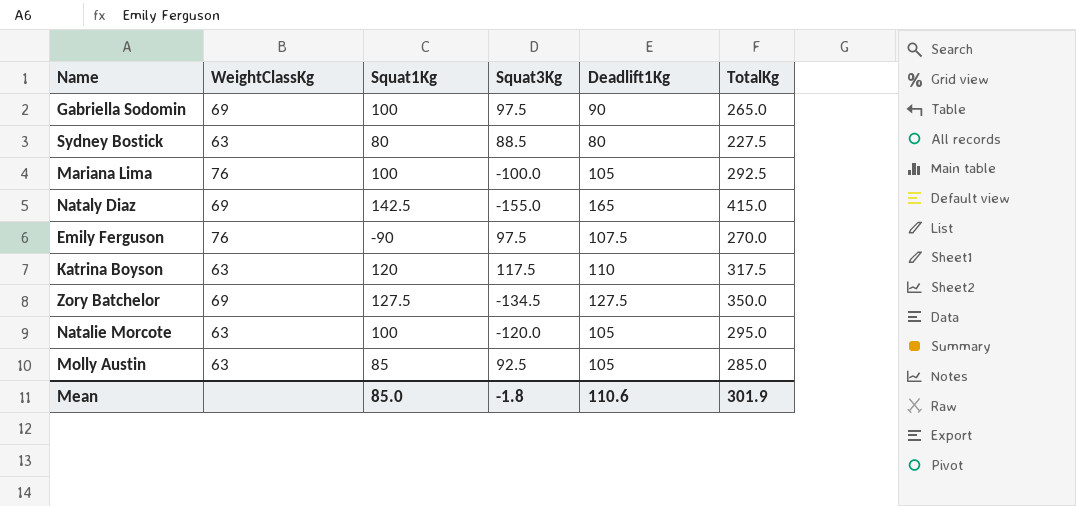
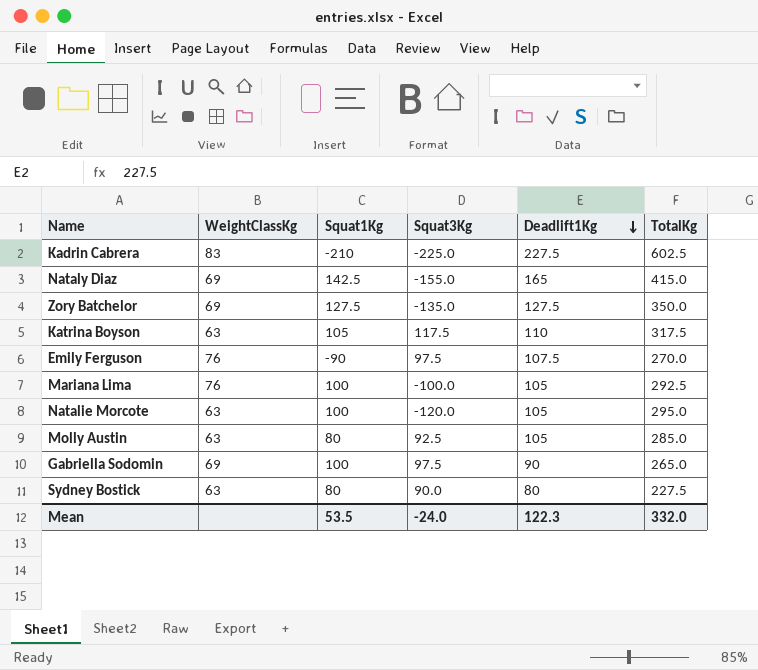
row order: none -> Deadlift1Kg descending
row Kadrin Cabrera: none -> 83 | -210 | -225.0 | 227.5 | 602.5
Zory Batchelor | Squat3Kg: -134.5 -> -135.0
Katrina Boyson | Squat1Kg: 120 -> 105
Molly Austin | Squat1Kg: 85 -> 80
Sydney Bostick | Squat3Kg: 88.5 -> 90.0
Mean | Squat1Kg: 85.0 -> 53.5
Mean | Squat3Kg: -1.8 -> -24.0
Mean | Deadlift1Kg: 110.6 -> 122.3
Mean | TotalKg: 301.9 -> 332.0

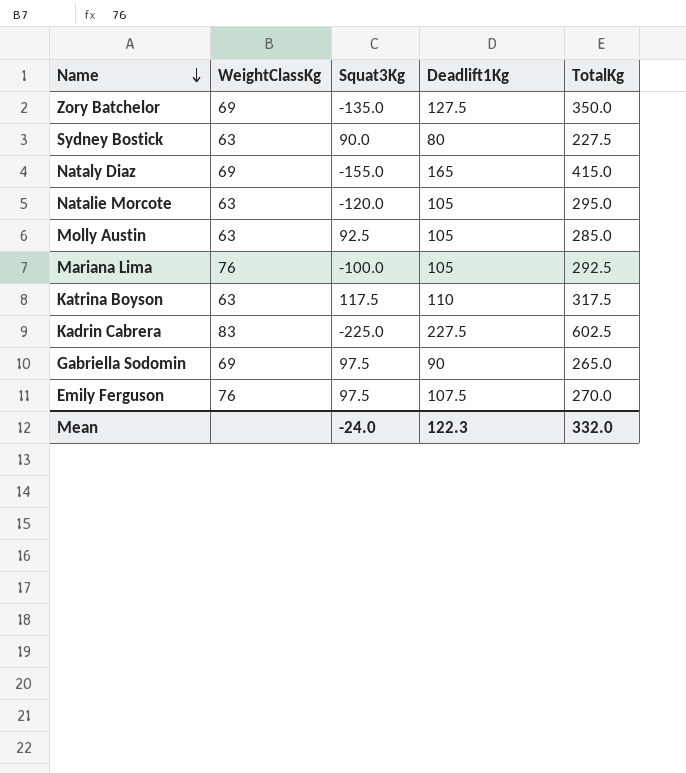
row order: Deadlift1Kg descending -> Name descending
column Squat1Kg | position: 3 -> none

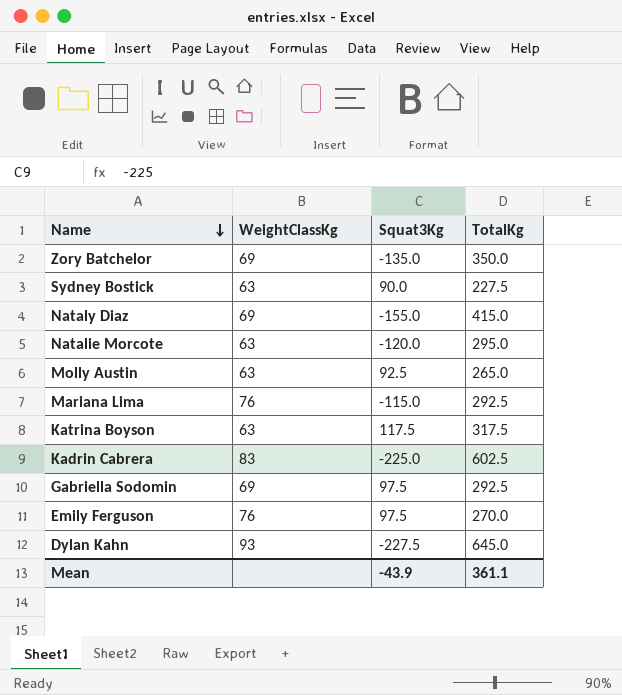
column Deadlift1Kg | position: 4 -> none
Molly Austin | TotalKg: 285.0 -> 265.0
Mariana Lima | Squat3Kg: -100.0 -> -115.0
Gabriella Sodomin | TotalKg: 265.0 -> 292.5
row Dylan Kahn: none -> 93 | -227.5 | 645.0
Mean | Squat3Kg: -24.0 -> -43.9
Mean | TotalKg: 332.0 -> 361.1

